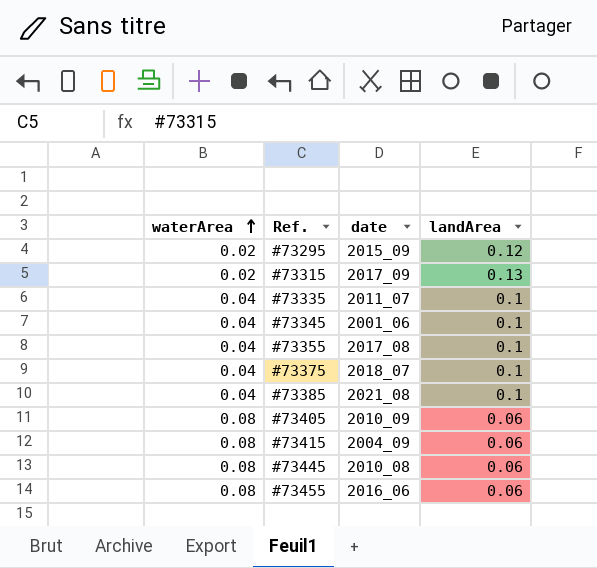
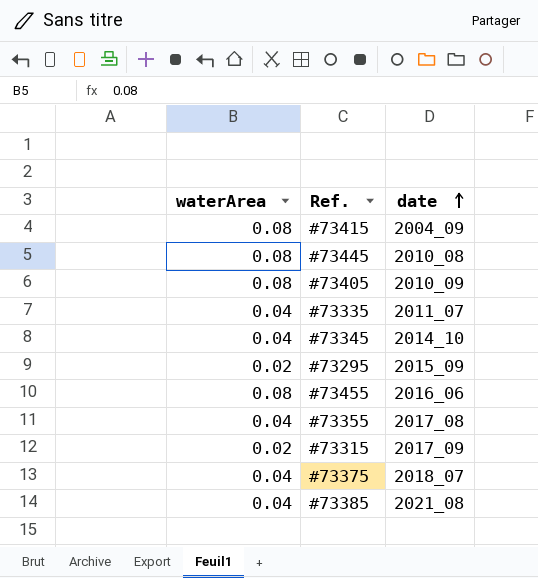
row order: waterArea ascending -> date ascending
column landArea | position: 4 -> none
#73345 | date: 2001_06 -> 2014_10

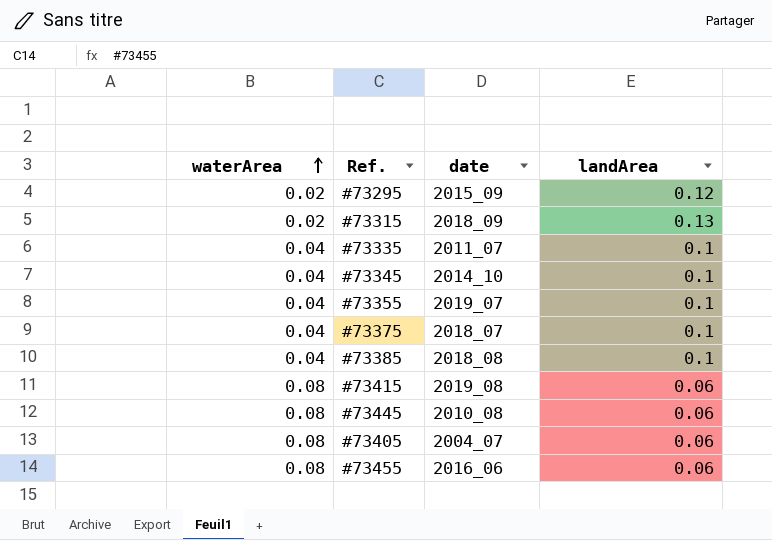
row order: date ascending -> waterArea ascending
column landArea | position: none -> 4
#73315 | date: 2017_09 -> 2018_09
#73355 | date: 2017_08 -> 2019_07
#73385 | date: 2021_08 -> 2018_08
#73415 | date: 2004_09 -> 2019_08
#73405 | date: 2010_09 -> 2004_07

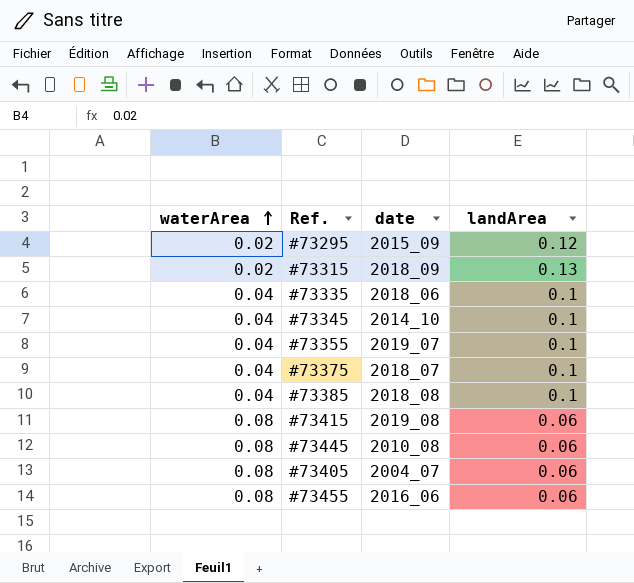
#73335 | date: 2011_07 -> 2018_06

